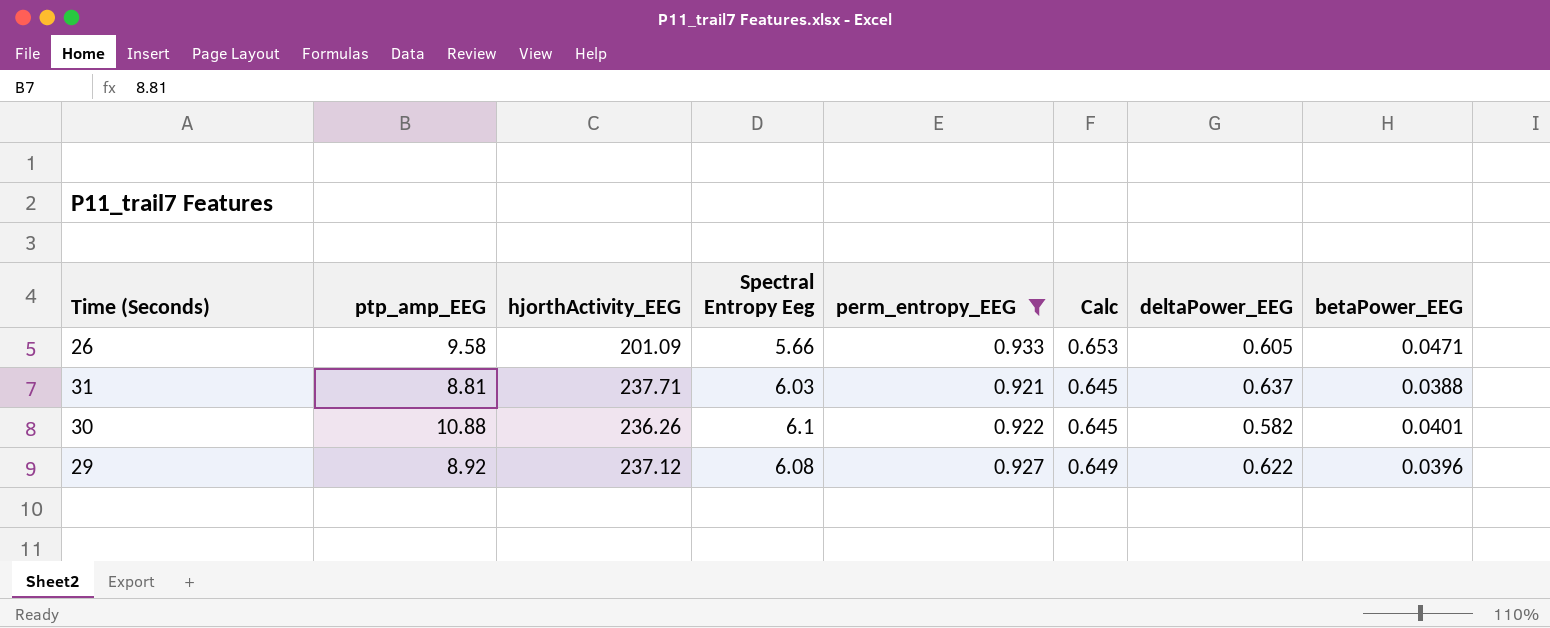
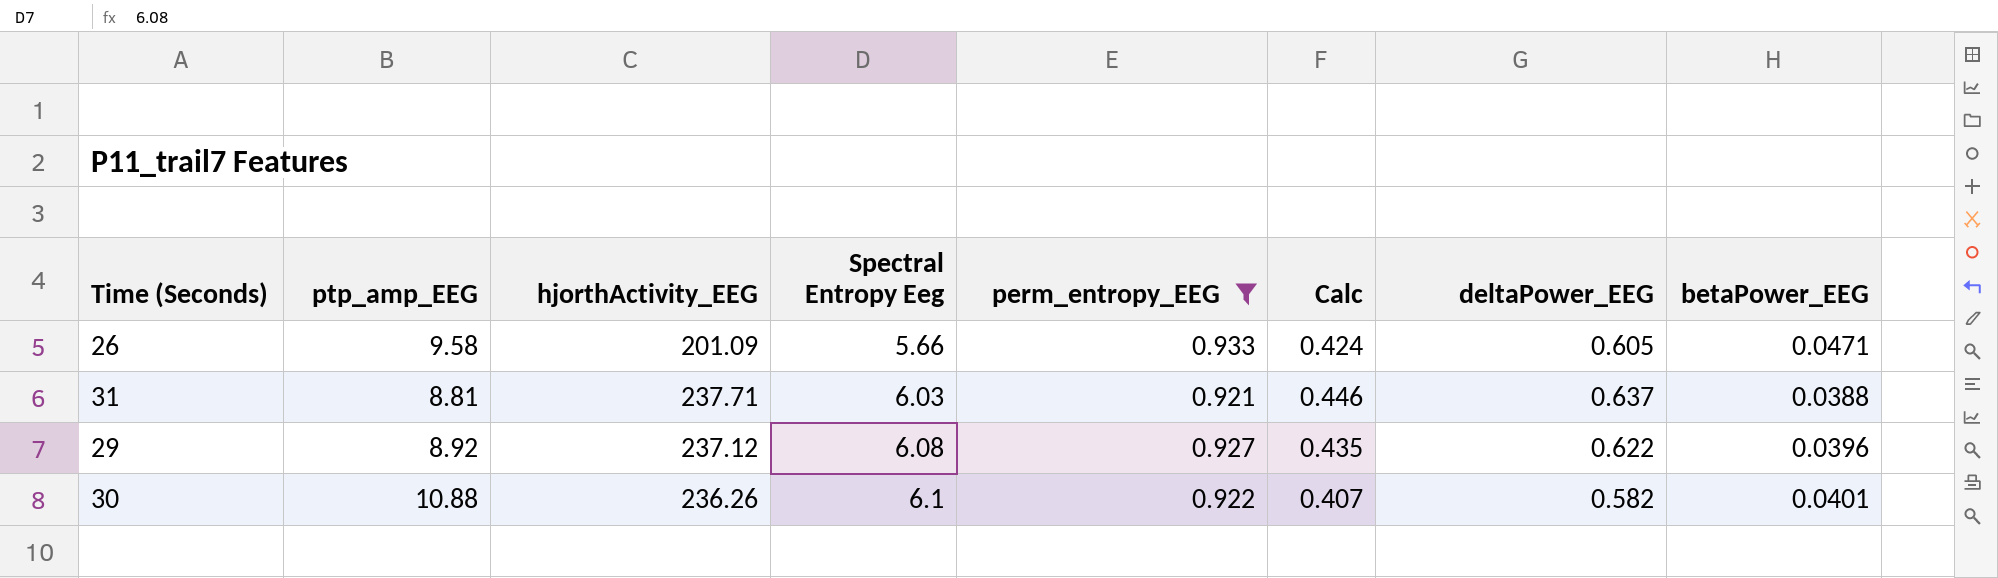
row order: none -> Spectral Entropy Eeg ascending
column Calc | formula: [perm_entropy_EEG] * 0.7 -> [deltaPower_EEG] * 0.7

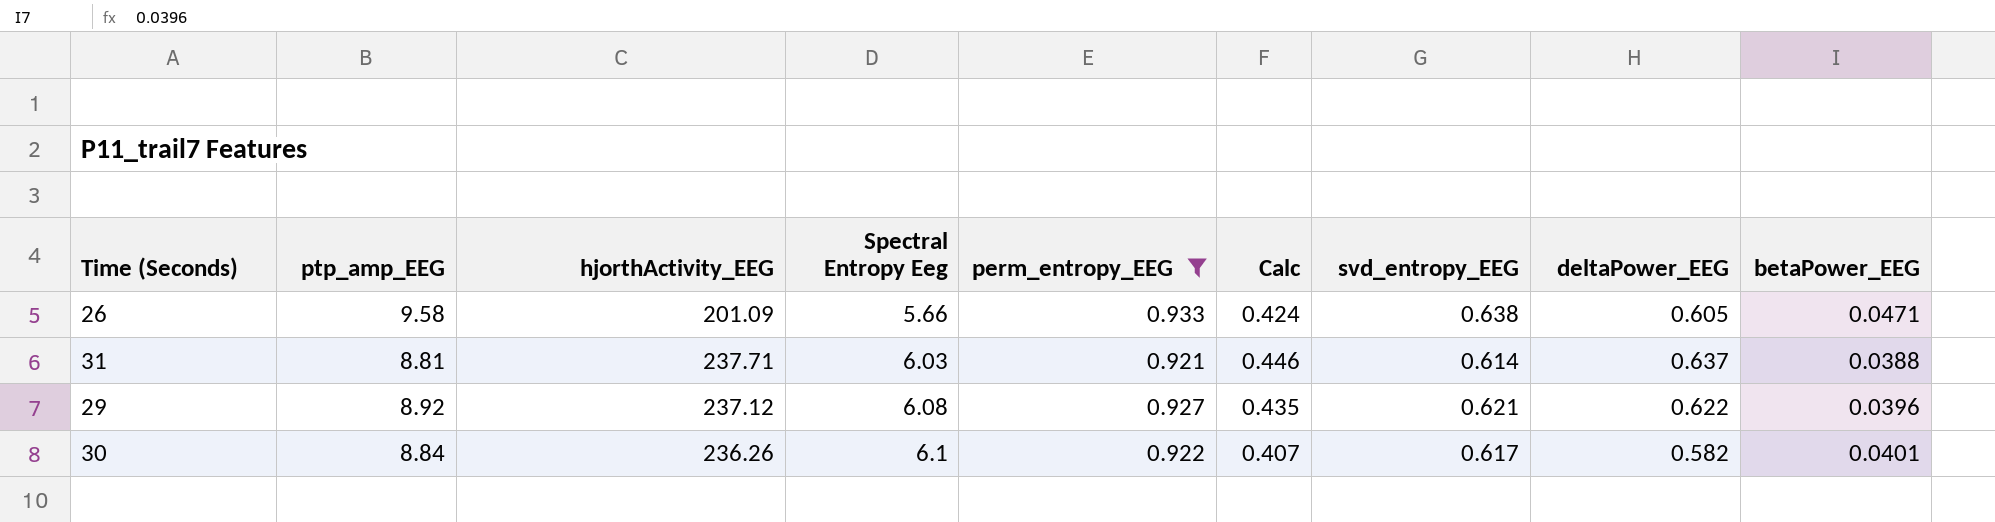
column svd_entropy_EEG | position: none -> 7
30 | ptp_amp_EEG: 10.88 -> 8.84

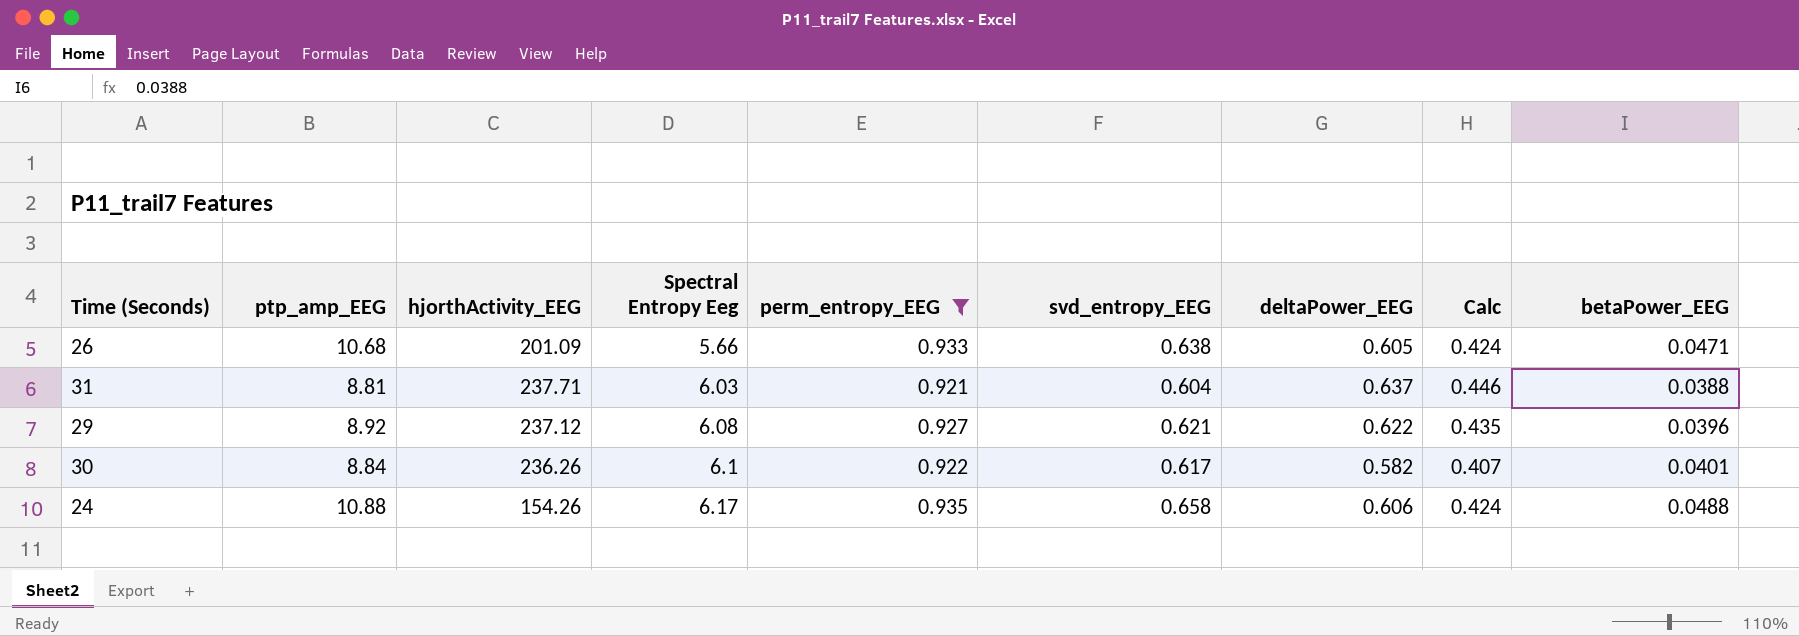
column Calc | position: 6 -> 8
26 | ptp_amp_EEG: 9.58 -> 10.68
31 | svd_entropy_EEG: 0.614 -> 0.604
row 24: none -> 10.88 | 154.26 | 6.17 | 0.935 | 0.658 | 0.606 | 0.424 | 0.0488

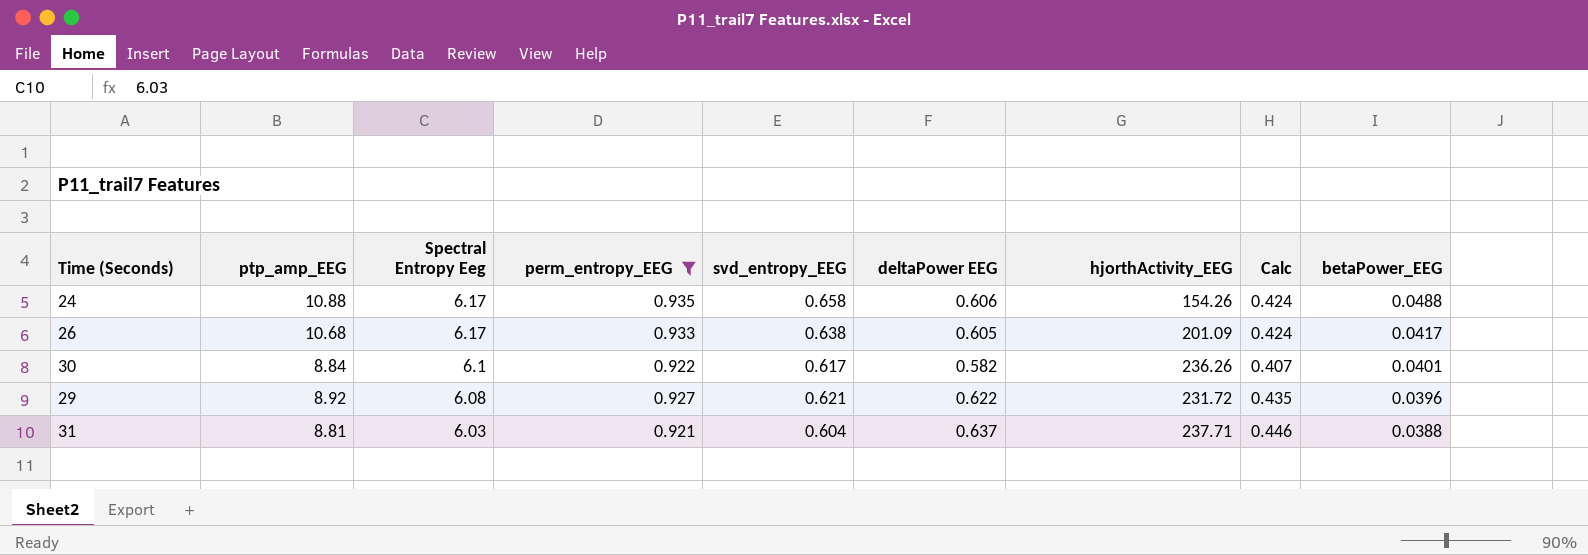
row order: Spectral Entropy Eeg ascending -> Spectral Entropy Eeg descending
column name: deltaPower_EEG -> deltaPower EEG
column hjorthActivity_EEG | position: 3 -> 7
26 | Spectral Entropy Eeg: 5.66 -> 6.17
26 | betaPower_EEG: 0.0471 -> 0.0417
29 | hjorthActivity_EEG: 237.12 -> 231.72

